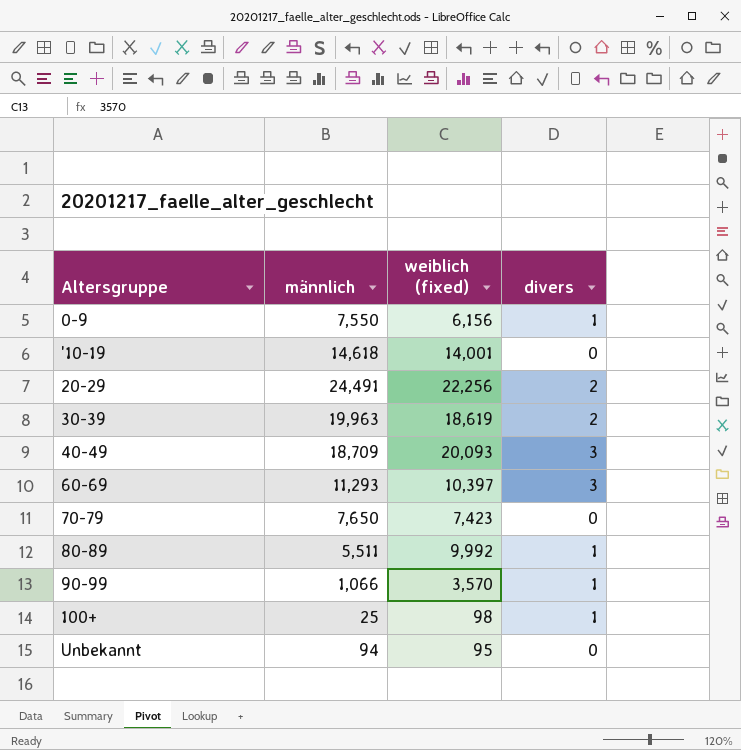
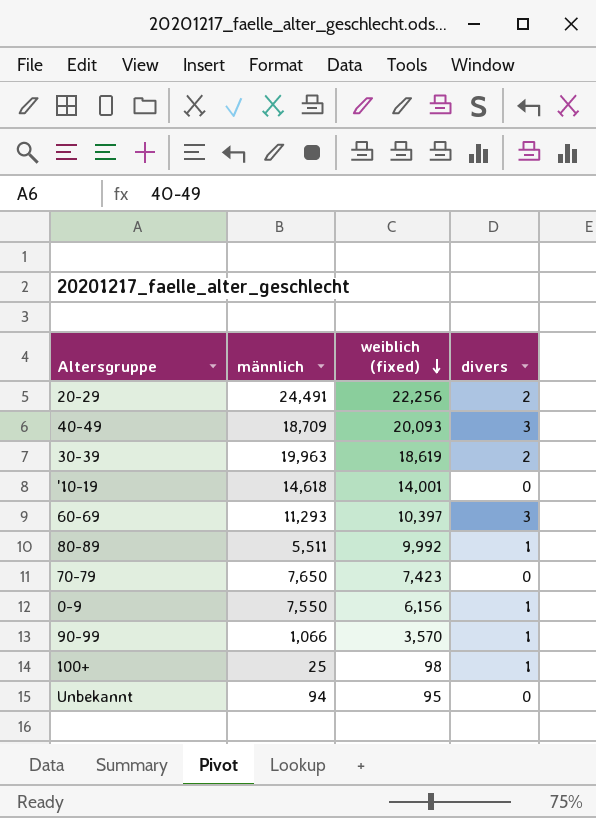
row order: none -> weiblich (fixed) descending

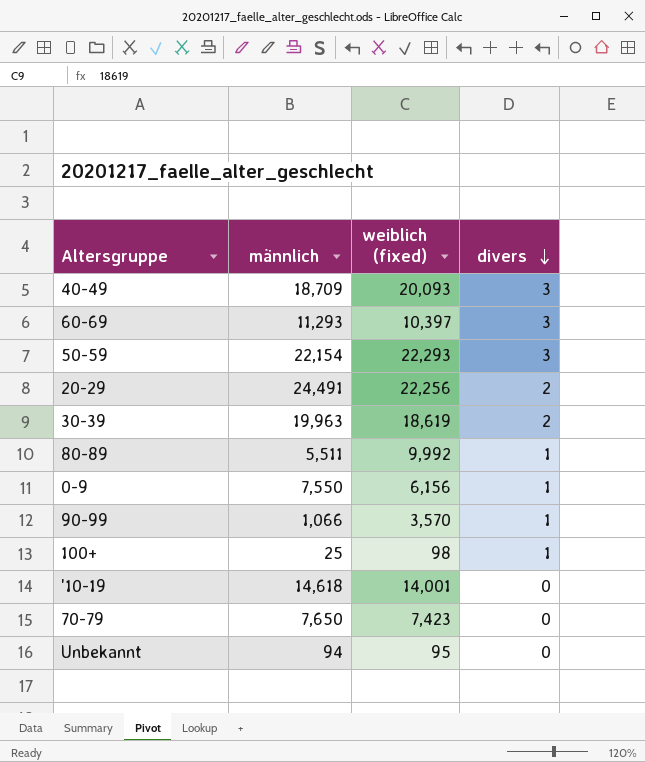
row order: weiblich (fixed) descending -> divers descending
row 50-59: none -> 22,154 | 22,293 | 3

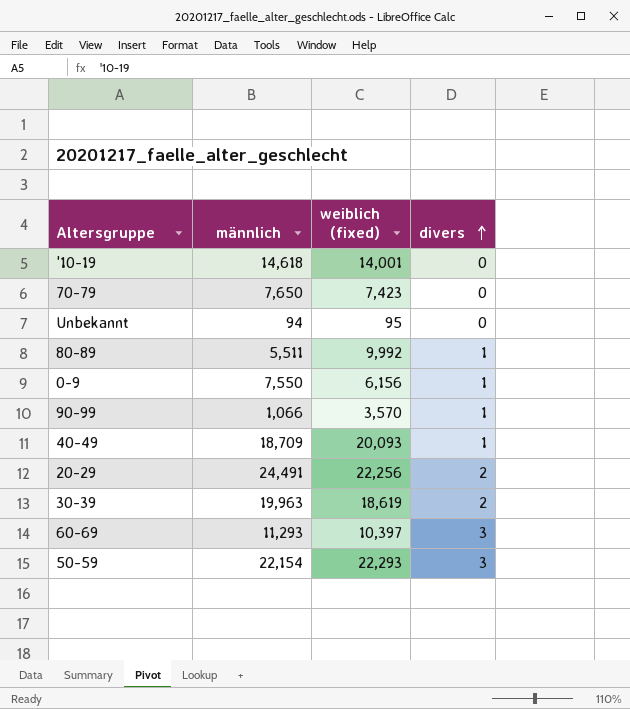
row order: divers descending -> divers ascending
row 100+: 25 | 98 | 1 -> none
40-49 | divers: 3 -> 1

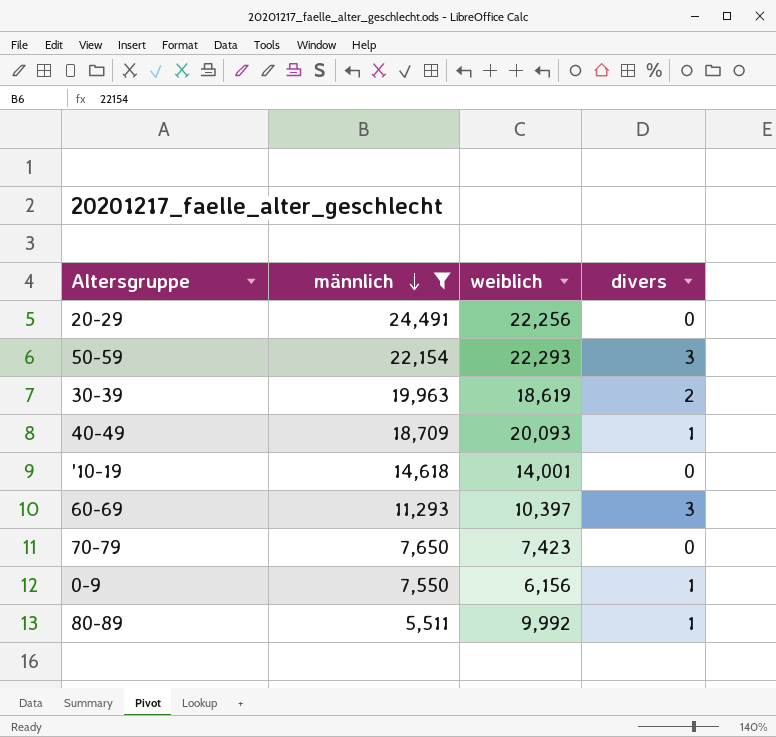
filter: none -> männlich >= 5,511
row order: divers ascending -> männlich descending
column name: weiblich (fixed) -> weiblich
20-29 | divers: 2 -> 0

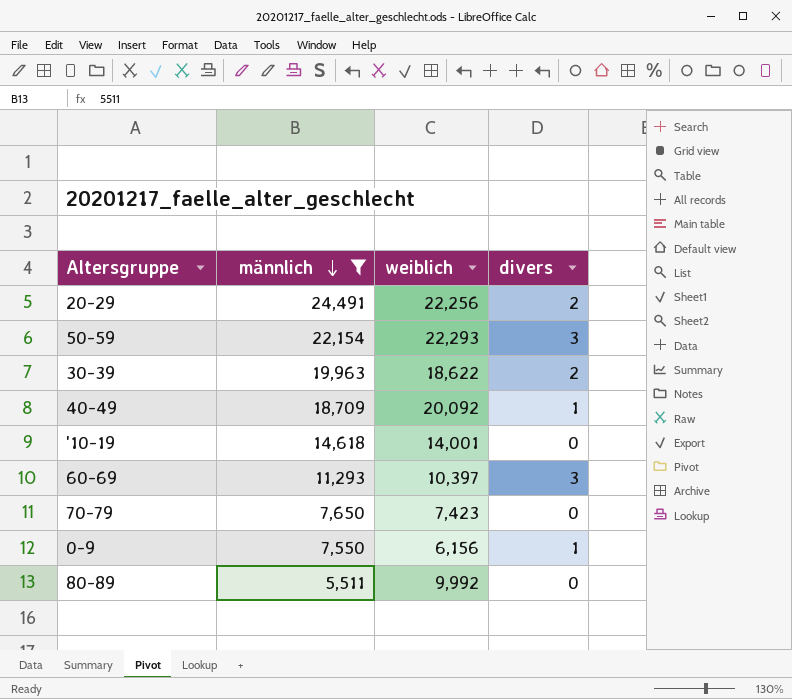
20-29 | divers: 0 -> 2
30-39 | weiblich: 18,619 -> 18,622
40-49 | weiblich: 20,093 -> 20,092
80-89 | divers: 1 -> 0

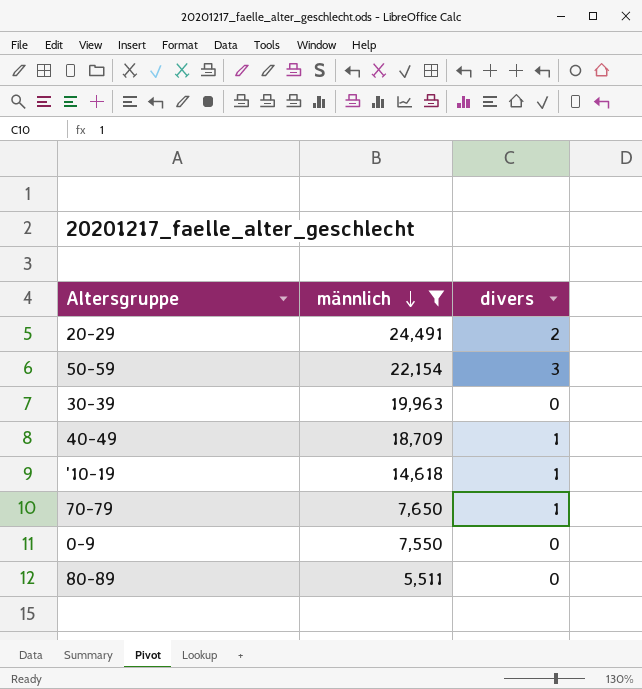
column weiblich | position: 3 -> none
row 60-69: 11,293 | 10,397 | 3 -> none
30-39 | divers: 2 -> 0
'10-19 | divers: 0 -> 1
70-79 | divers: 0 -> 1
0-9 | divers: 1 -> 0

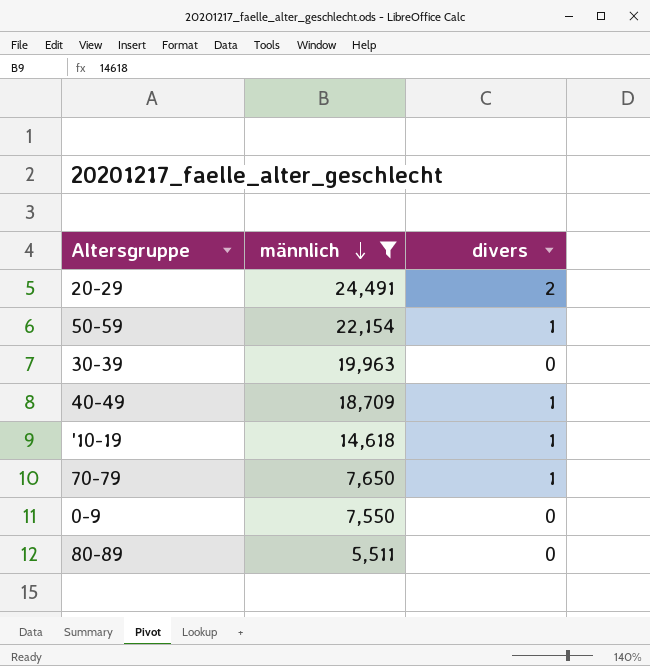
50-59 | divers: 3 -> 1

